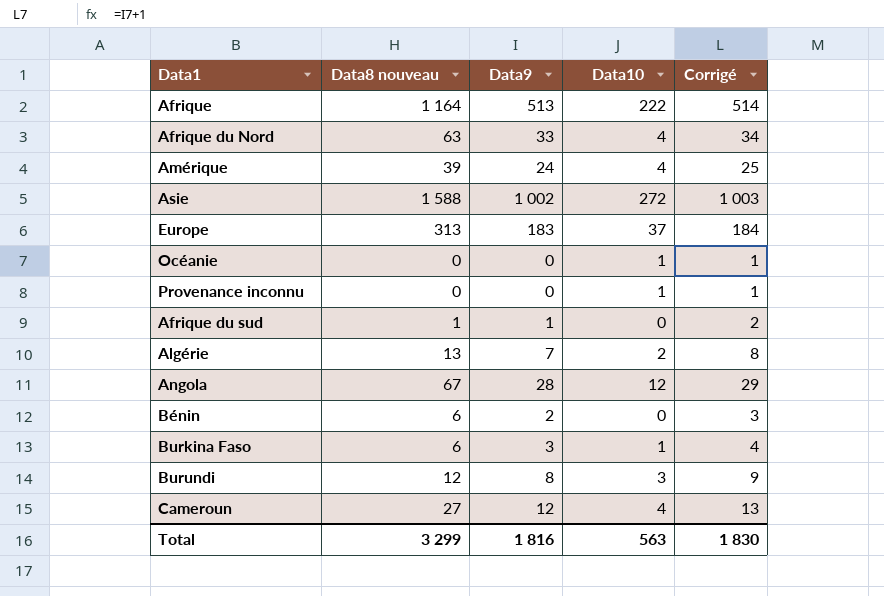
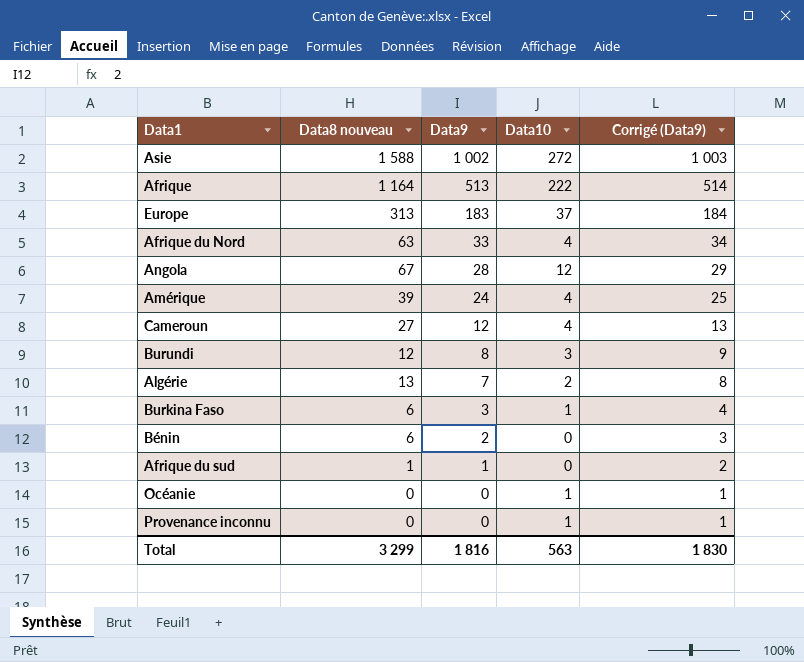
row order: none -> Data9 descending
column name: Corrigé -> Corrigé (Data9)

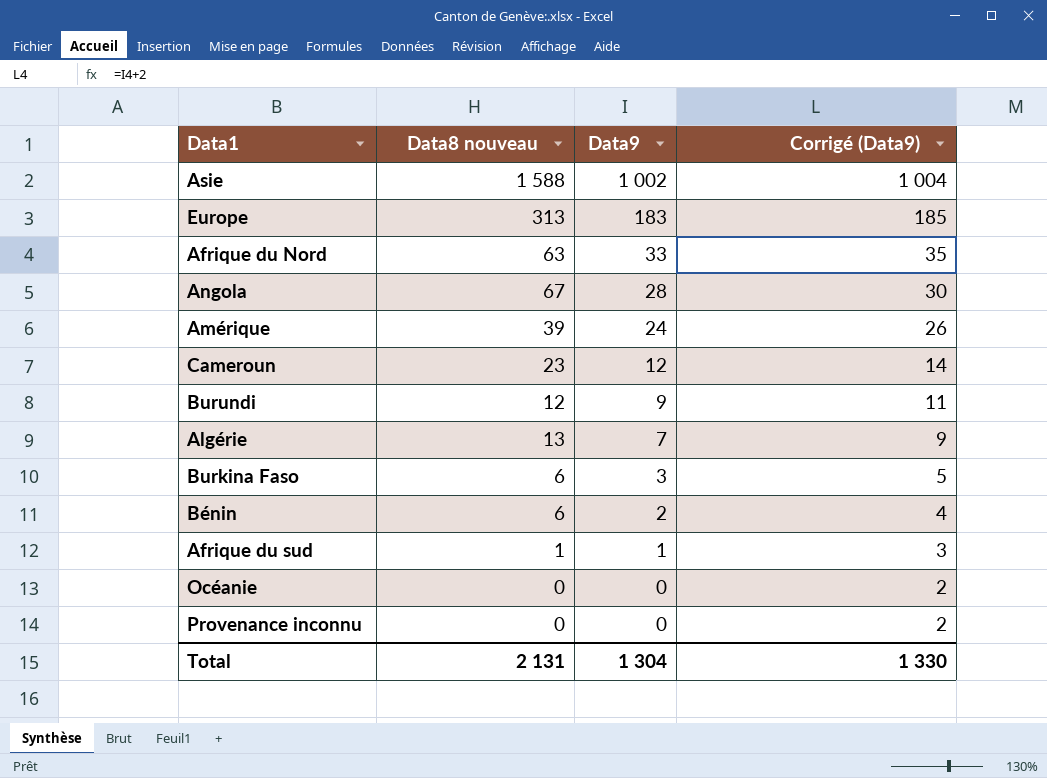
column Data10 | position: 4 -> none
column Corrigé (Data9) | formula: [Data9] + 1 -> [Data9] + 2
row Afrique: 1 164 | 513 | 222 | 514 -> none
Cameroun | Data8 nouveau: 27 -> 23
Burundi | Data9: 8 -> 9
Total | Data8 nouveau: 3 299 -> 2 131
Total | Data9: 1 816 -> 1 304
Total | Corrigé (Data9): 1 830 -> 1 330

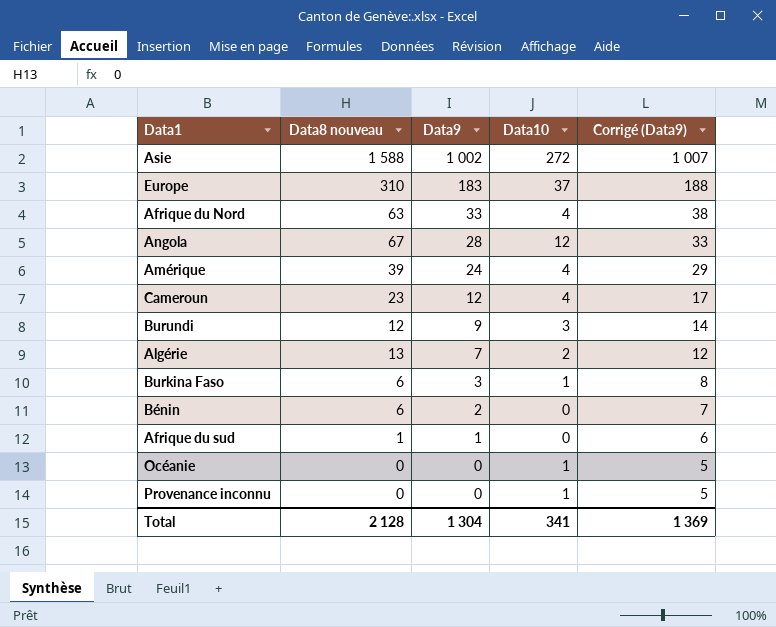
column Data10 | position: none -> 4
column Corrigé (Data9) | formula: [Data9] + 2 -> [Data9] + 5
Europe | Data8 nouveau: 313 -> 310
Total | Data8 nouveau: 2 131 -> 2 128
Total | Corrigé (Data9): 1 330 -> 1 369

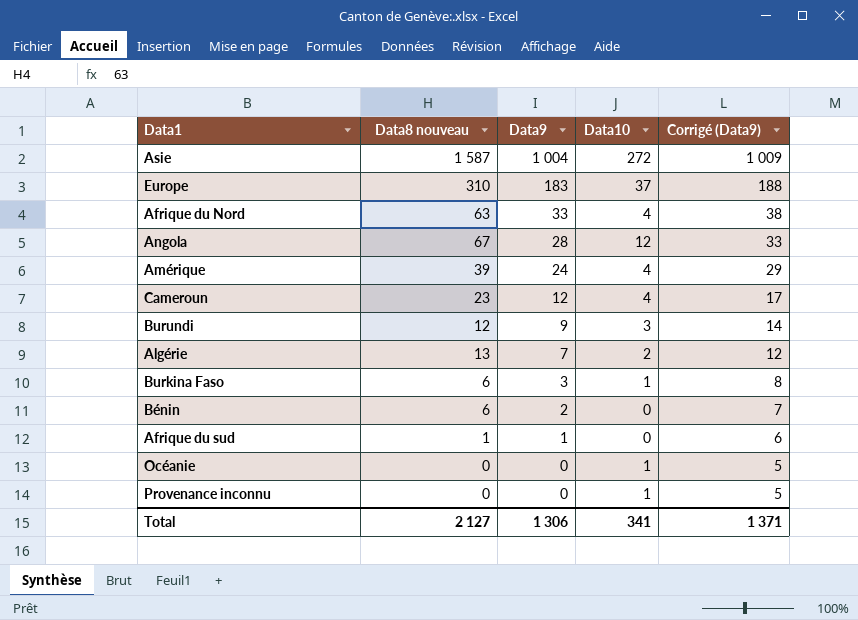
Asie | Data8 nouveau: 1 588 -> 1 587
Asie | Data9: 1 002 -> 1 004
Asie | Corrigé (Data9): 1 007 -> 1 009
Total | Data8 nouveau: 2 128 -> 2 127
Total | Data9: 1 304 -> 1 306
Total | Corrigé (Data9): 1 369 -> 1 371

